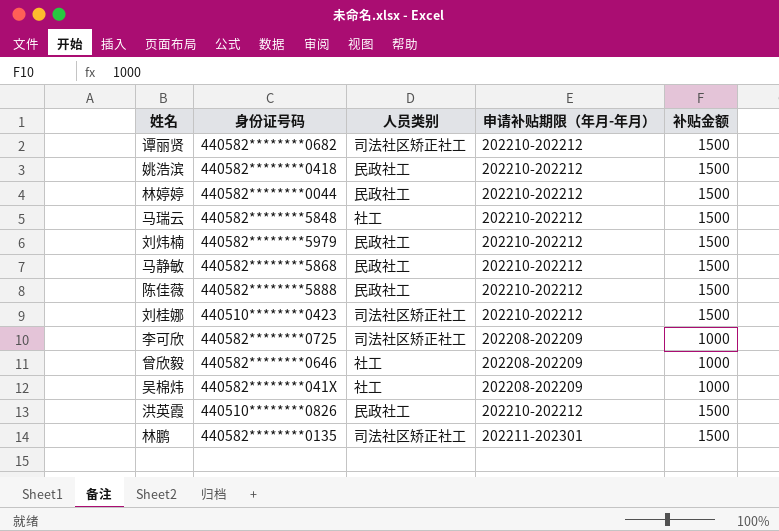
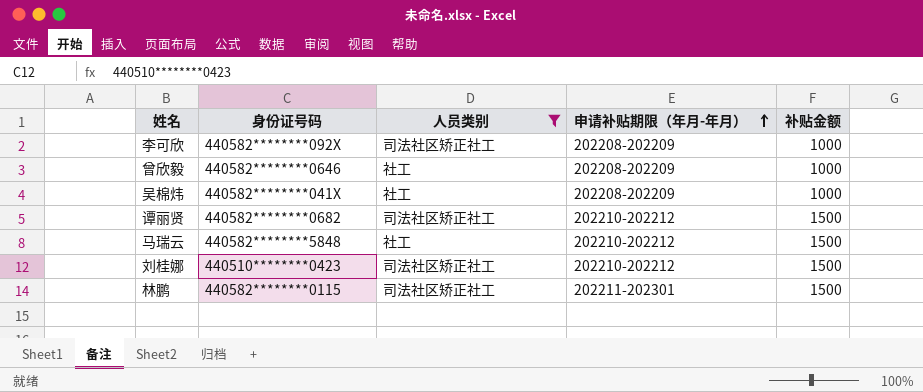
filter: none -> 人员类别 != 民政社工
row order: none -> 申请补贴期限（年月-年月） ascending
李可欣 | 身份证号码: 440582********0725 -> 440582********092X
林鹏 | 身份证号码: 440582********0135 -> 440582********0115

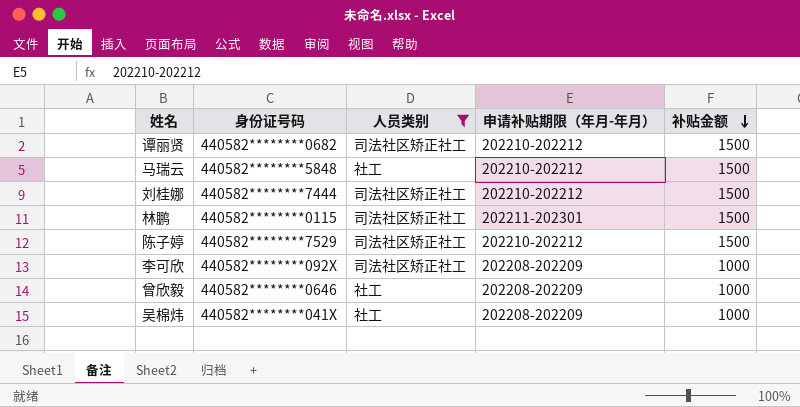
row order: 申请补贴期限（年月-年月） ascending -> 补贴金额 descending
刘桂娜 | 身份证号码: 440510********0423 -> 440582********7444
row 陈子婷: none -> 440582********7529 | 司法社区矫正社工 | 202210-202212 | 1500

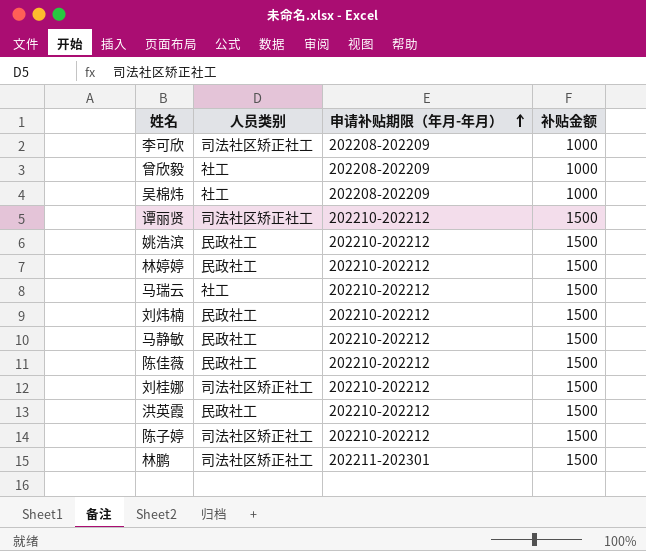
filter: 人员类别 != 民政社工 -> none
row order: 补贴金额 descending -> 申请补贴期限（年月-年月） ascending
column 身份证号码 | position: 2 -> none

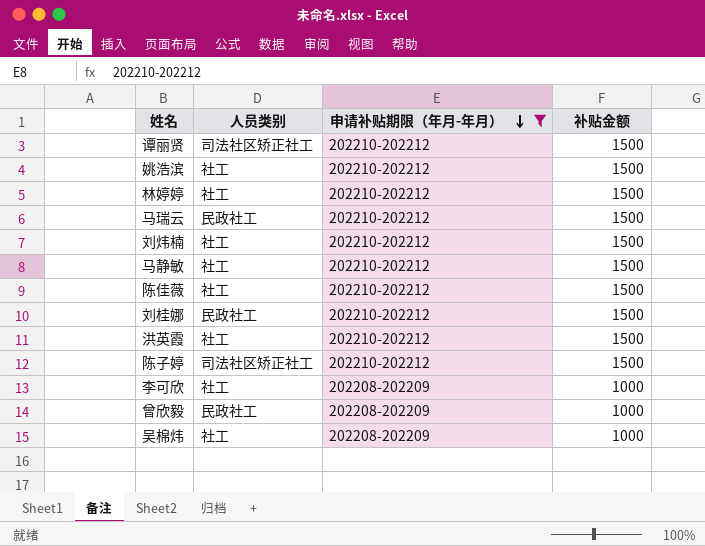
filter: none -> 申请补贴期限（年月-年月） != 202211-202301
row order: 申请补贴期限（年月-年月） ascending -> 申请补贴期限（年月-年月） descending
姚浩滨 | 人员类别: 民政社工 -> 社工
林婷婷 | 人员类别: 民政社工 -> 社工
马瑞云 | 人员类别: 社工 -> 民政社工
刘炜楠 | 人员类别: 民政社工 -> 社工
马静敏 | 人员类别: 民政社工 -> 社工
陈佳薇 | 人员类别: 民政社工 -> 社工
刘桂娜 | 人员类别: 司法社区矫正社工 -> 民政社工
洪英霞 | 人员类别: 民政社工 -> 社工
李可欣 | 人员类别: 司法社区矫正社工 -> 社工
曾欣毅 | 人员类别: 社工 -> 民政社工

